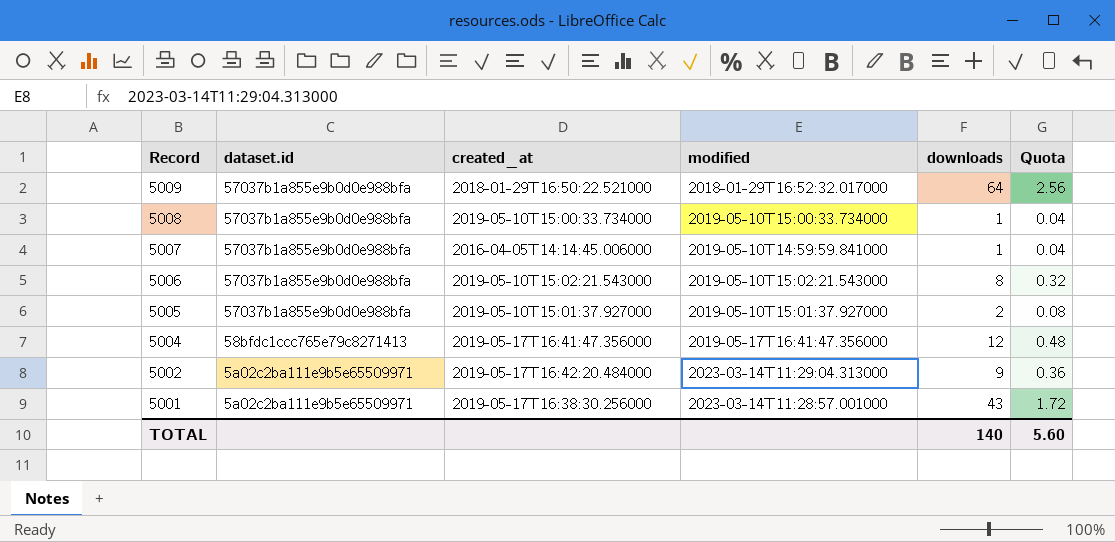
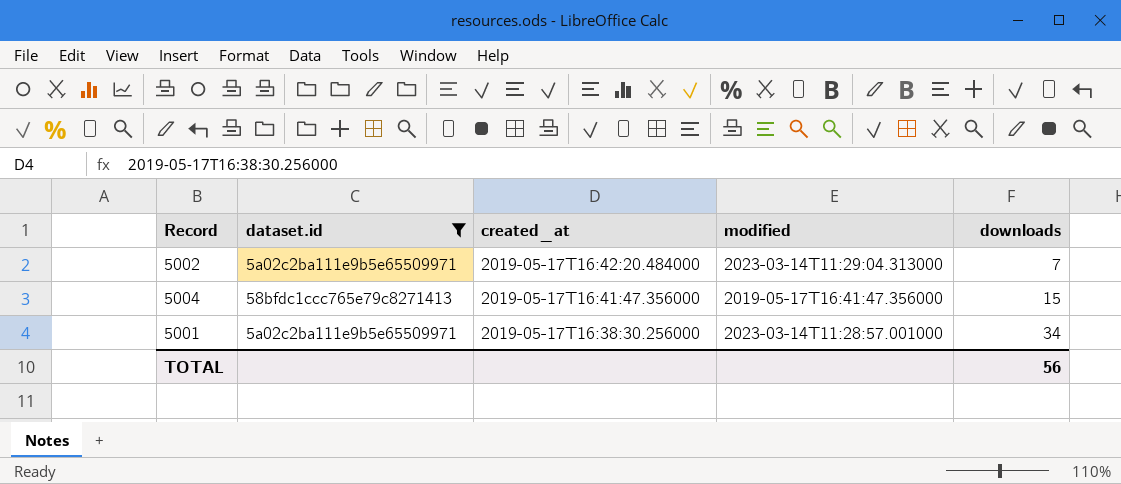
filter: none -> dataset.id != 57037b1a855e9b0d0e988bfa
row order: Record descending -> created_at descending
column Quota | formula: [downloads] * 0.04 -> none
5002 | downloads: 9 -> 7
5004 | downloads: 12 -> 15
5001 | downloads: 43 -> 34
TOTAL | downloads: 140 -> 56

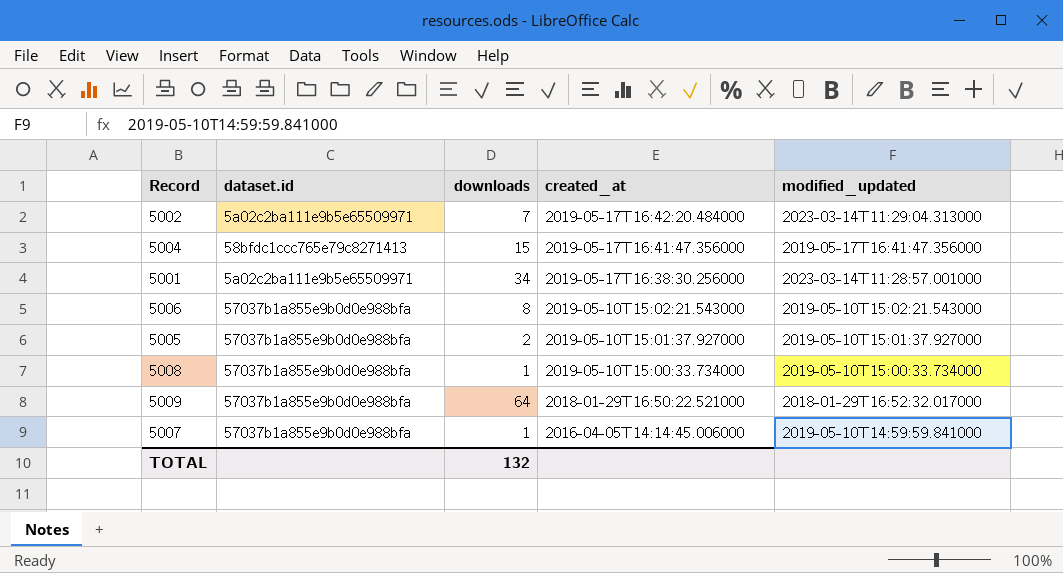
filter: dataset.id != 57037b1a855e9b0d0e988bfa -> none
column downloads | position: 5 -> 3
column name: modified -> modified_updated
TOTAL | downloads: 56 -> 132

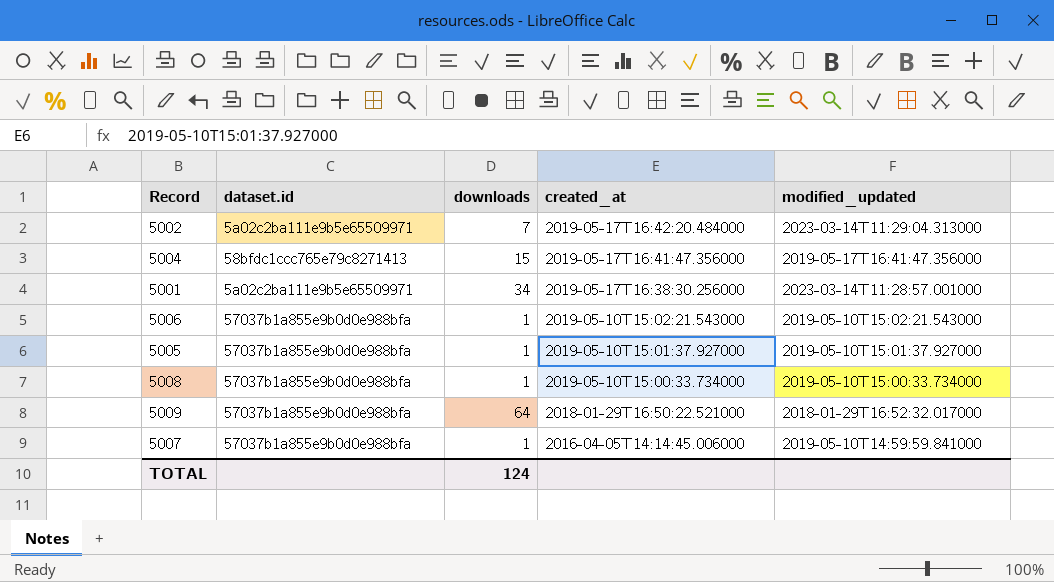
5006 | downloads: 8 -> 1
5005 | downloads: 2 -> 1
TOTAL | downloads: 132 -> 124

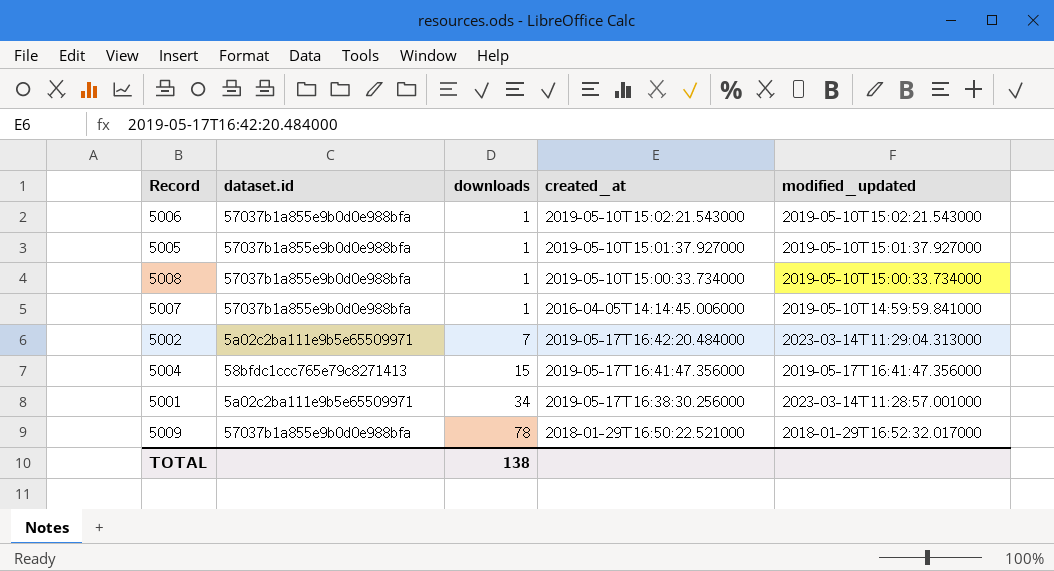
row order: created_at descending -> downloads ascending
5009 | downloads: 64 -> 78
TOTAL | downloads: 124 -> 138

